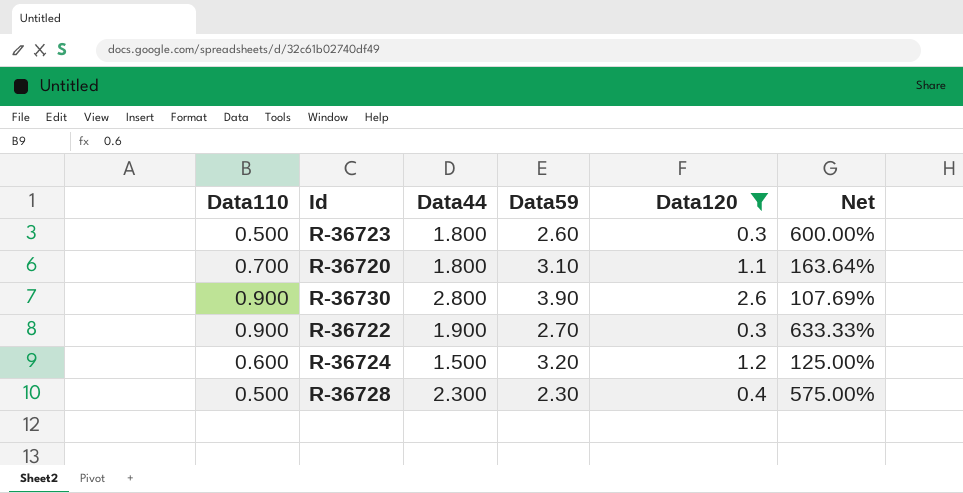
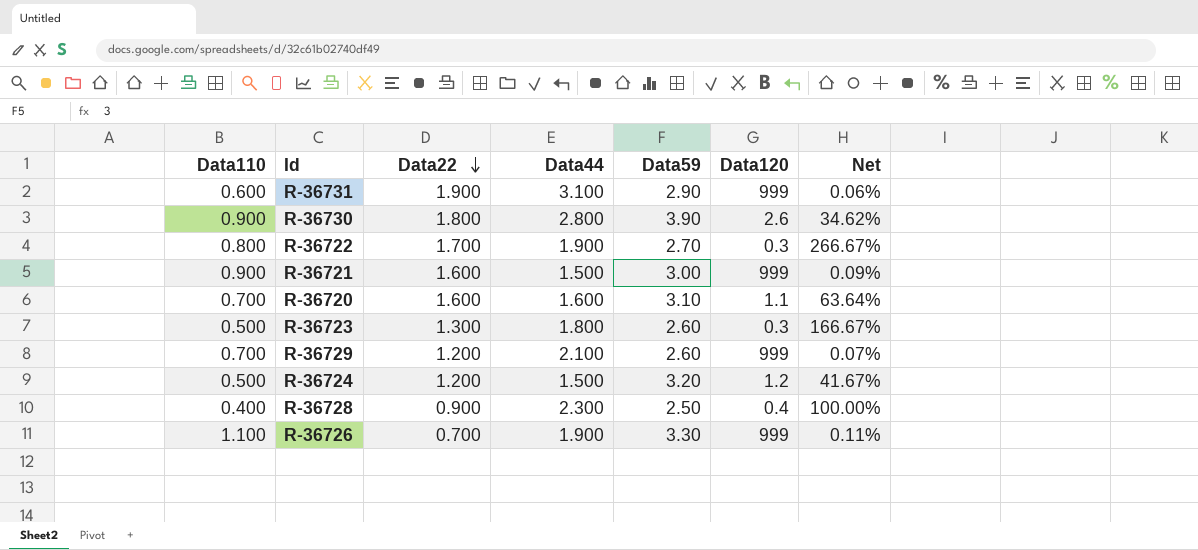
filter: Data120 != 999 -> none
row order: none -> Data22 descending
column Data22 | position: none -> 3
column Net | formula: [Data44] / [Data120] -> [Data110] / [Data120]
R-36722 | Data110: 0.900 -> 0.800
R-36720 | Data44: 1.800 -> 1.600
R-36724 | Data110: 0.600 -> 0.500
R-36728 | Data110: 0.500 -> 0.400
R-36728 | Data59: 2.30 -> 2.50

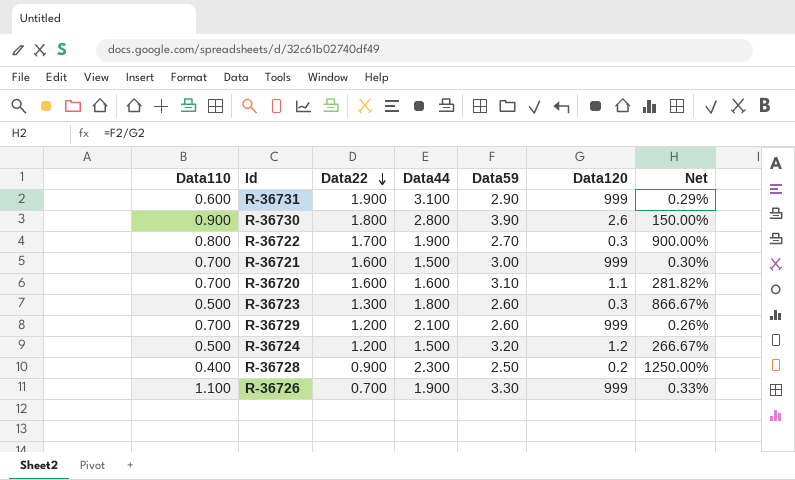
column Net | formula: [Data110] / [Data120] -> [Data59] / [Data120]
R-36721 | Data110: 0.900 -> 0.700
R-36728 | Data120: 0.4 -> 0.2

